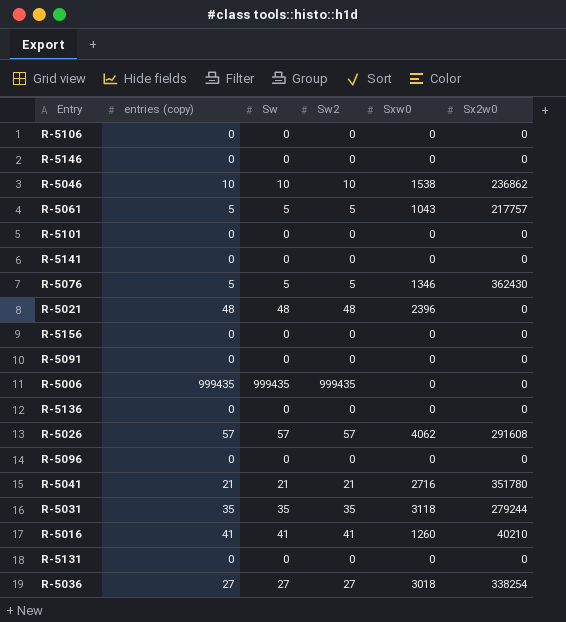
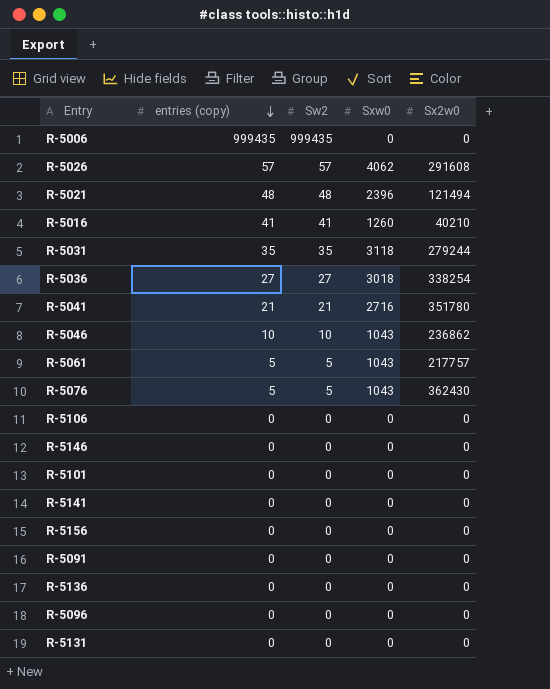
row order: none -> entries (copy) descending
column Sw | position: 3 -> none
R-5021 | Sx2w0: 0 -> 121494
R-5046 | Sxw0: 1538 -> 1043
R-5076 | Sxw0: 1346 -> 1043

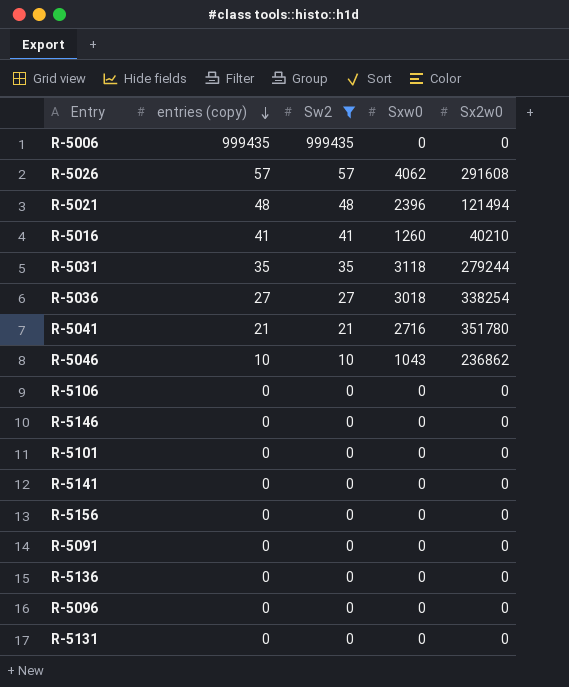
filter: none -> Sw2 != 5

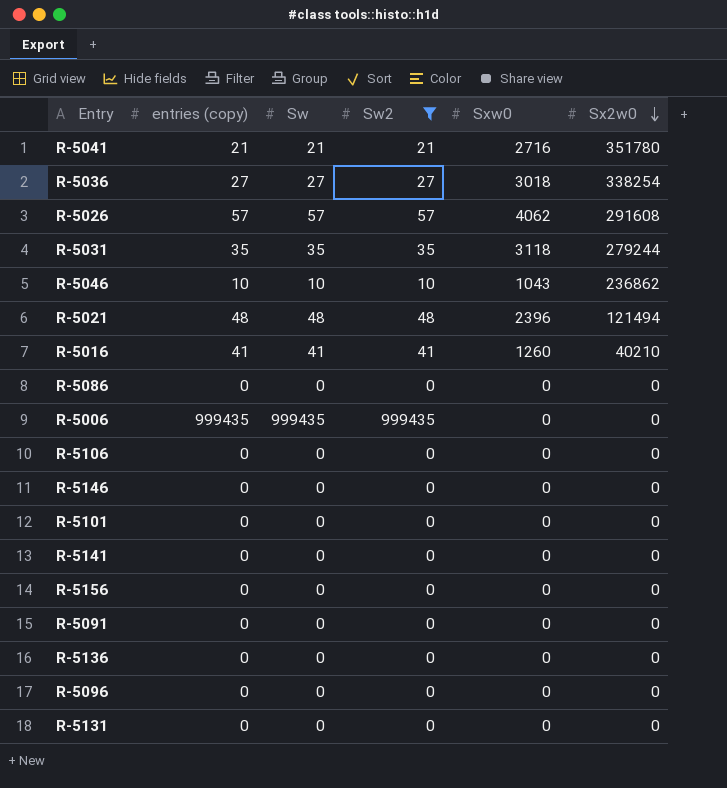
row order: entries (copy) descending -> Sx2w0 descending
column Sw | position: none -> 3
row R-5086: none -> 0 | 0 | 0 | 0 | 0

